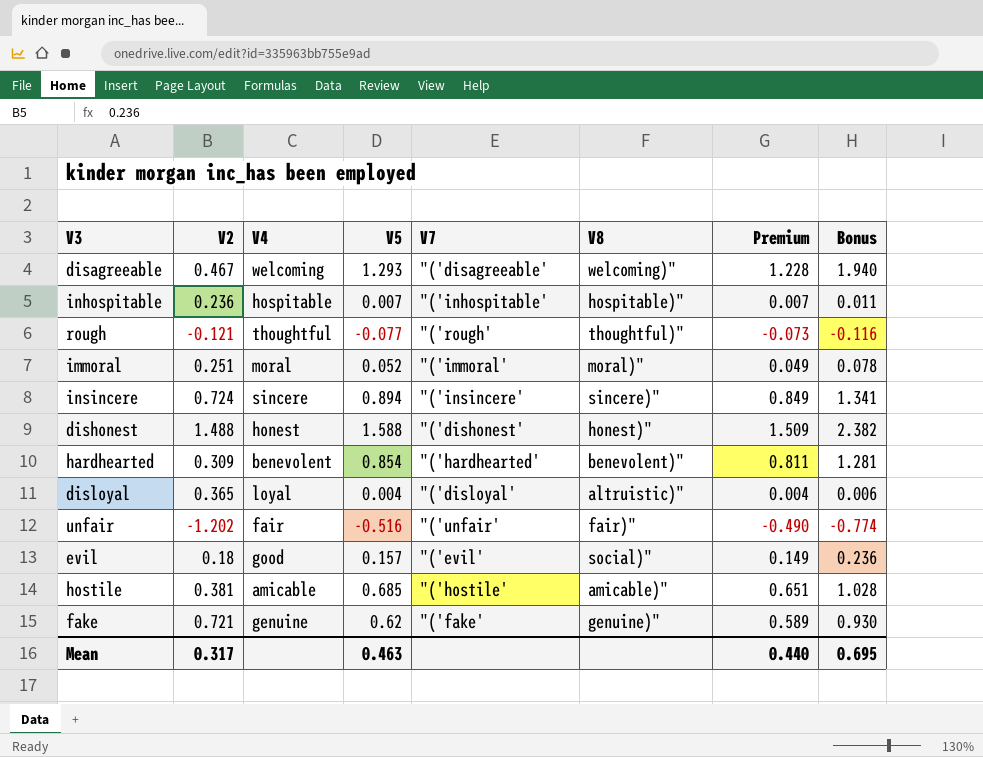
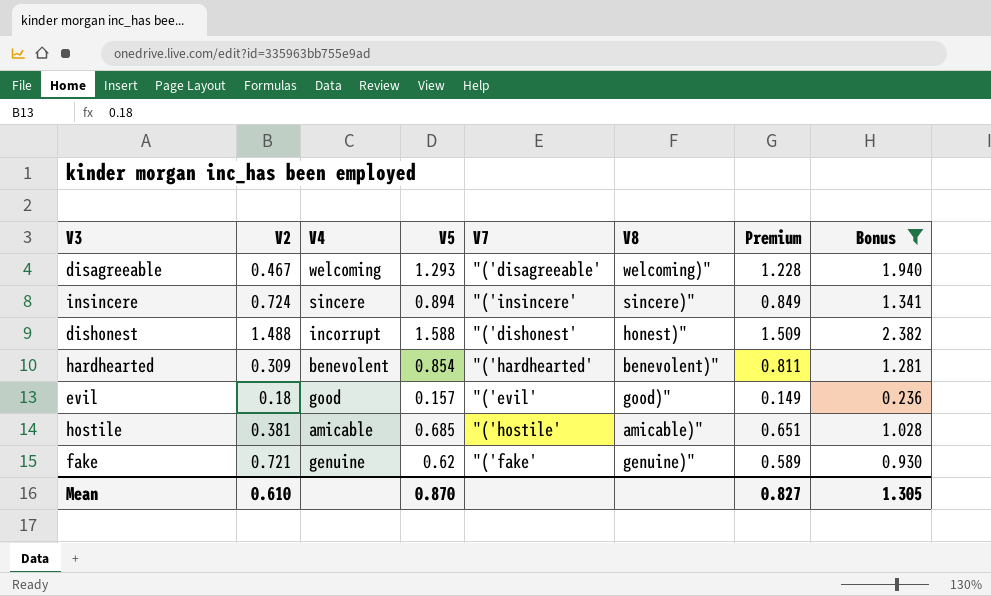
filter: none -> Bonus >= 0.236
dishonest | V4: honest -> incorrupt
evil | V8: social)" -> good)"
Mean | V2: 0.317 -> 0.610
Mean | V5: 0.463 -> 0.870
Mean | Premium: 0.440 -> 0.827
Mean | Bonus: 0.695 -> 1.305

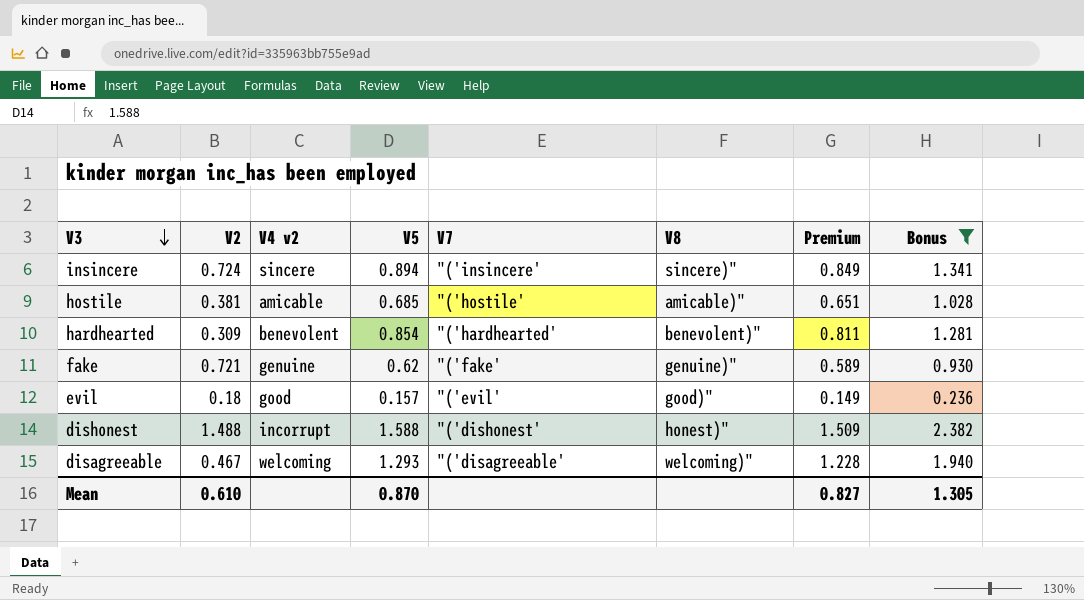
row order: none -> V3 descending
column name: V4 -> V4 v2

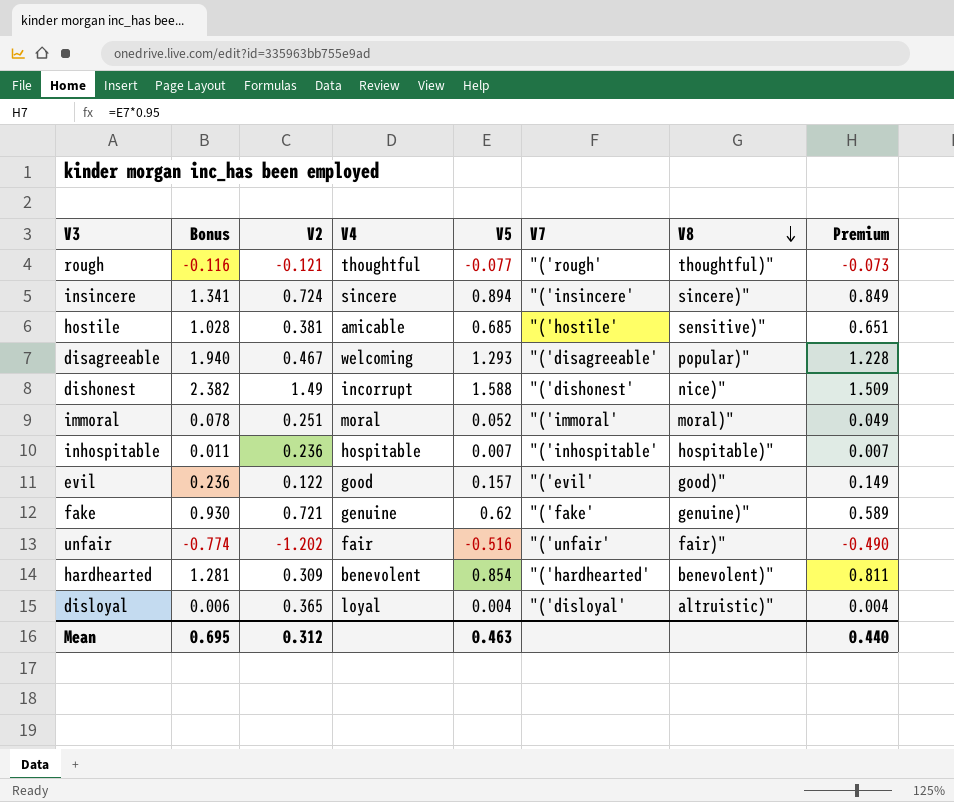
filter: Bonus >= 0.236 -> none
row order: V3 descending -> V8 descending
column Bonus | position: 8 -> 2
column name: V4 v2 -> V4
hostile | V8: amicable)" -> sensitive)"
disagreeable | V8: welcoming)" -> popular)"
dishonest | V2: 1.488 -> 1.49
dishonest | V8: honest)" -> nice)"
evil | V2: 0.18 -> 0.122
Mean | Bonus: 1.305 -> 0.695
Mean | V2: 0.610 -> 0.312
Mean | V5: 0.870 -> 0.463
Mean | Premium: 0.827 -> 0.440

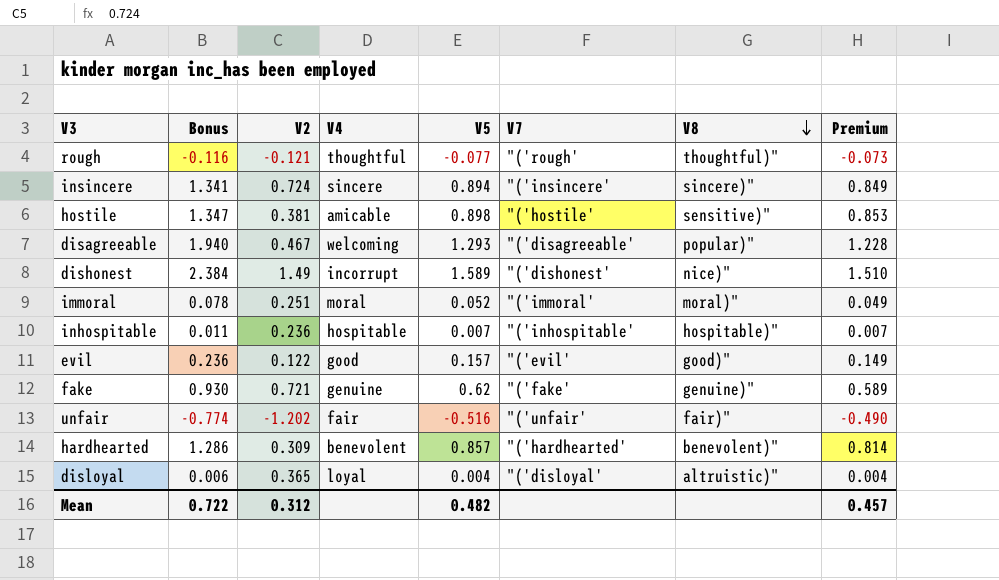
hostile | Bonus: 1.028 -> 1.347
hostile | V5: 0.685 -> 0.898
hostile | Premium: 0.651 -> 0.853
dishonest | Bonus: 2.382 -> 2.384
dishonest | V5: 1.588 -> 1.589
dishonest | Premium: 1.509 -> 1.510
hardhearted | Bonus: 1.281 -> 1.286
hardhearted | V5: 0.854 -> 0.857
hardhearted | Premium: 0.811 -> 0.814
Mean | Bonus: 0.695 -> 0.722
Mean | V5: 0.463 -> 0.482
Mean | Premium: 0.440 -> 0.457

